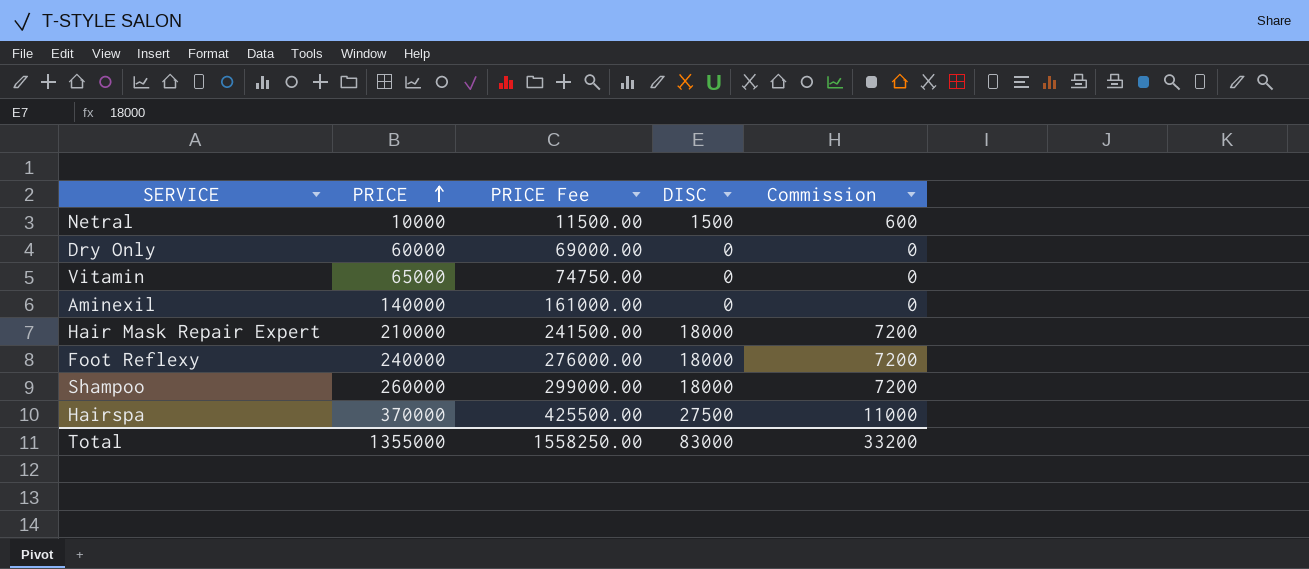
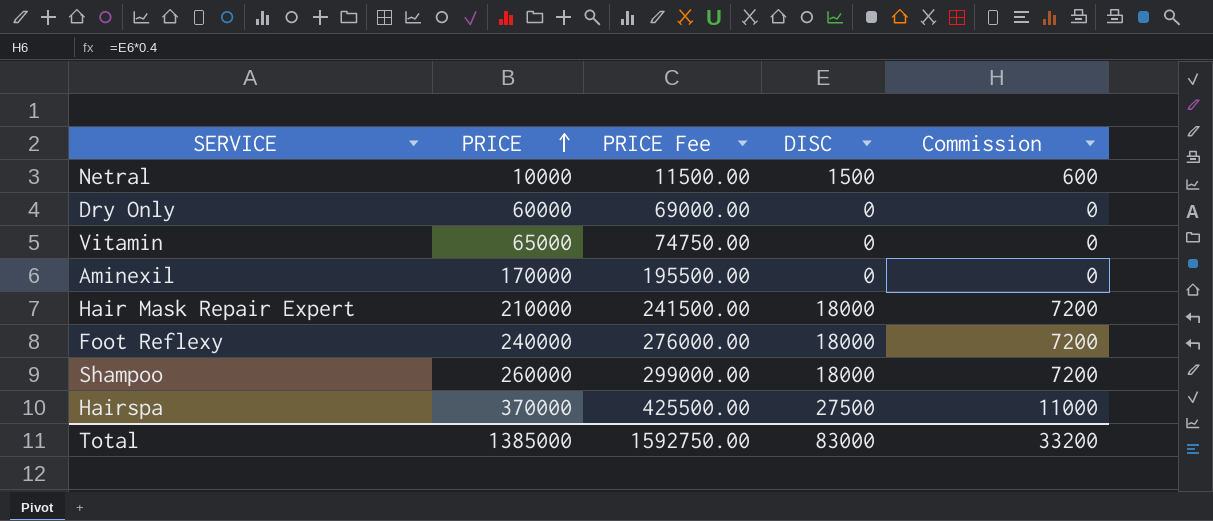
Aminexil | PRICE: 140000 -> 170000
Aminexil | PRICE Fee: 161000.00 -> 195500.00
Total | PRICE: 1355000 -> 1385000
Total | PRICE Fee: 1558250.00 -> 1592750.00

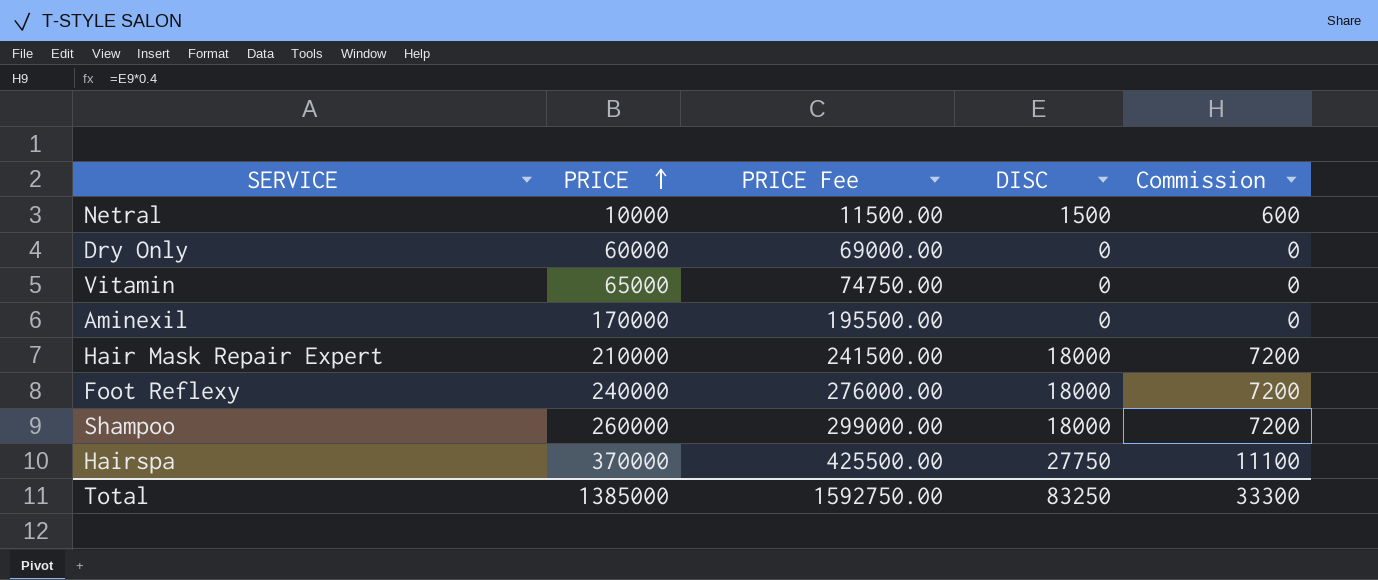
Hairspa | DISC: 27500 -> 27750
Hairspa | Commission: 11000 -> 11100
Total | DISC: 83000 -> 83250
Total | Commission: 33200 -> 33300

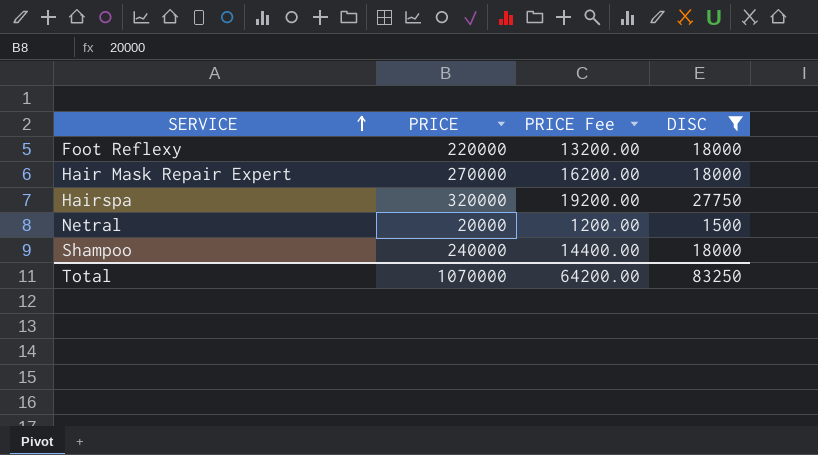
filter: none -> DISC != 0
row order: PRICE ascending -> SERVICE ascending
column Commission | formula: [DISC] * 0.4 -> none
column PRICE Fee | formula: [PRICE] * 1.15 -> [PRICE] * 0.06
Foot Reflexy | PRICE: 240000 -> 220000
Hair Mask Repair Expert | PRICE: 210000 -> 270000
Hairspa | PRICE: 370000 -> 320000
Netral | PRICE: 10000 -> 20000
Shampoo | PRICE: 260000 -> 240000
Total | PRICE: 1385000 -> 1070000
Total | PRICE Fee: 1592750.00 -> 64200.00

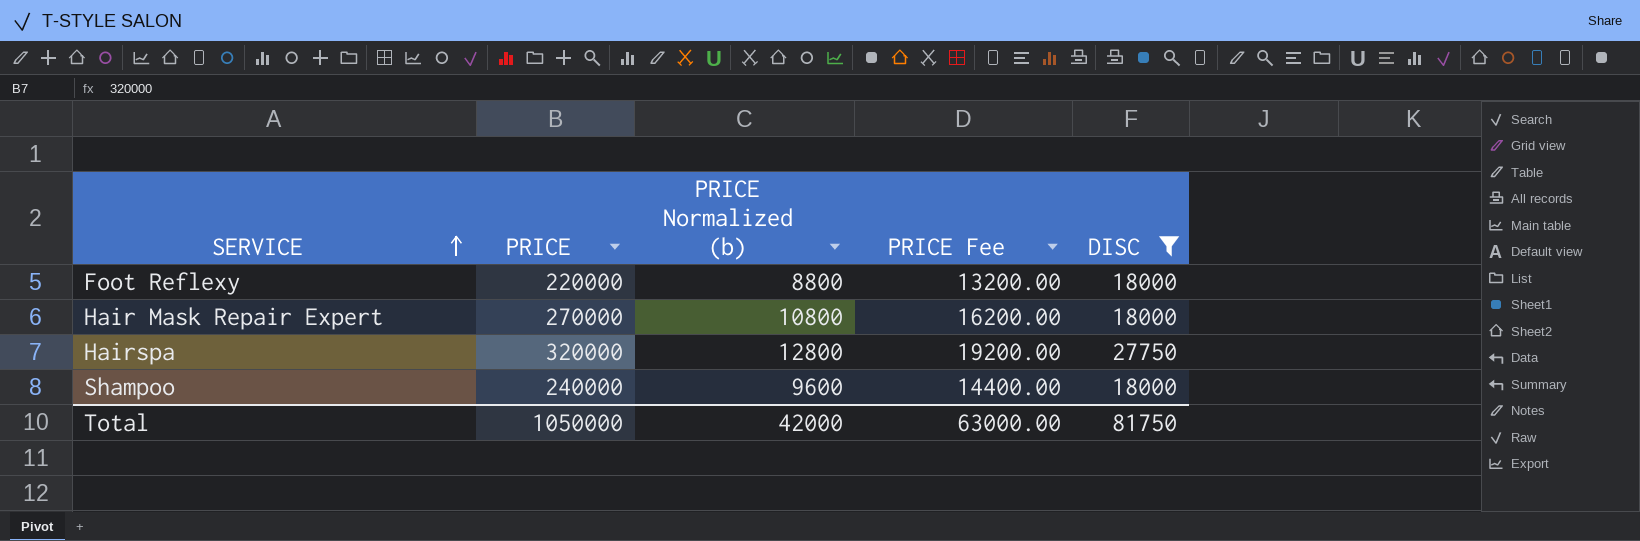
column PRICE Normalized (b) | formula: none -> [PRICE] * 0.04
row Netral: 20000 | 1200.00 | 1500 -> none
Total | PRICE: 1070000 -> 1050000
Total | PRICE Fee: 64200.00 -> 63000.00
Total | DISC: 83250 -> 81750

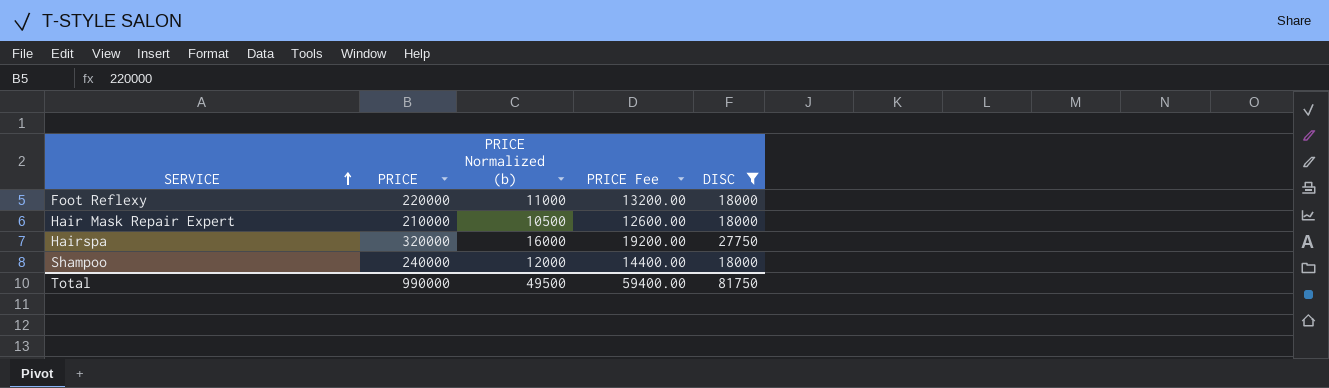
column PRICE Normalized (b) | formula: [PRICE] * 0.04 -> [PRICE] * 0.05
Hair Mask Repair Expert | PRICE: 270000 -> 210000
Hair Mask Repair Expert | PRICE Fee: 16200.00 -> 12600.00
Total | PRICE: 1050000 -> 990000
Total | PRICE Normalized (b): 42000 -> 49500
Total | PRICE Fee: 63000.00 -> 59400.00

